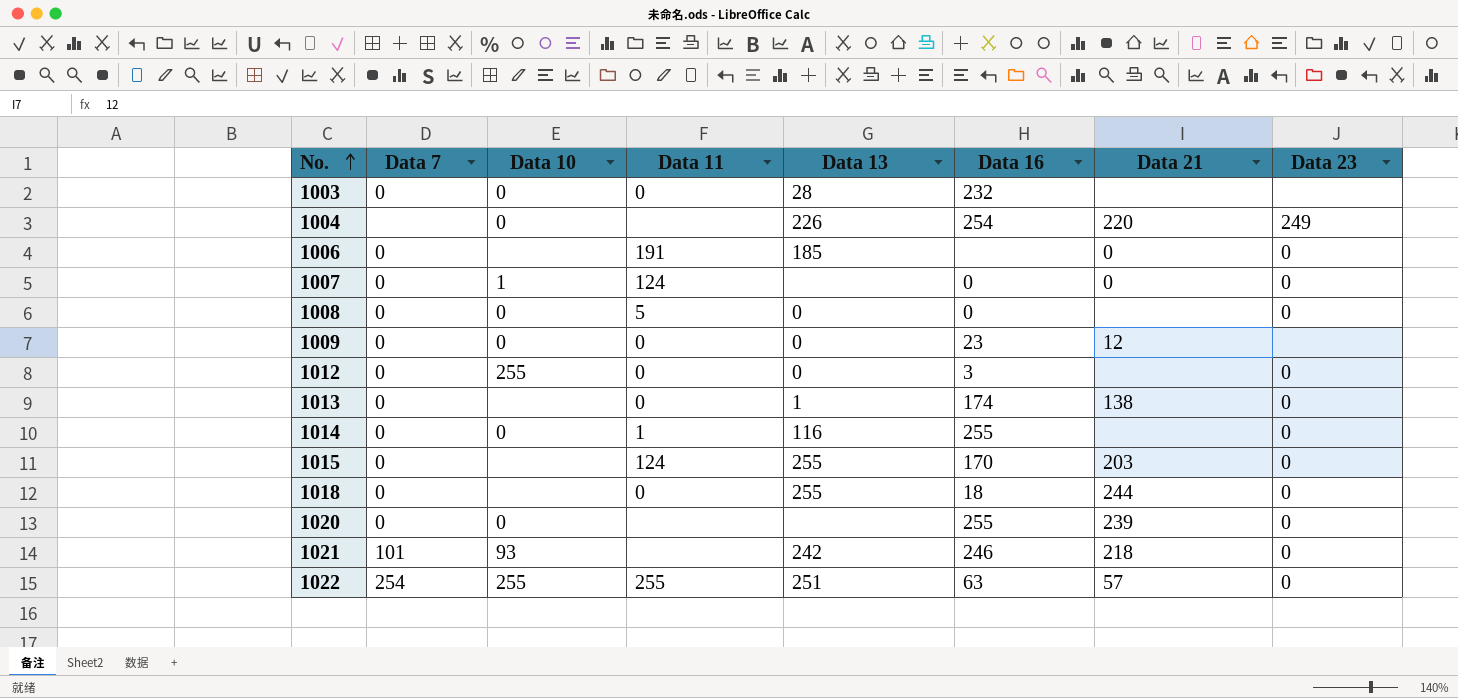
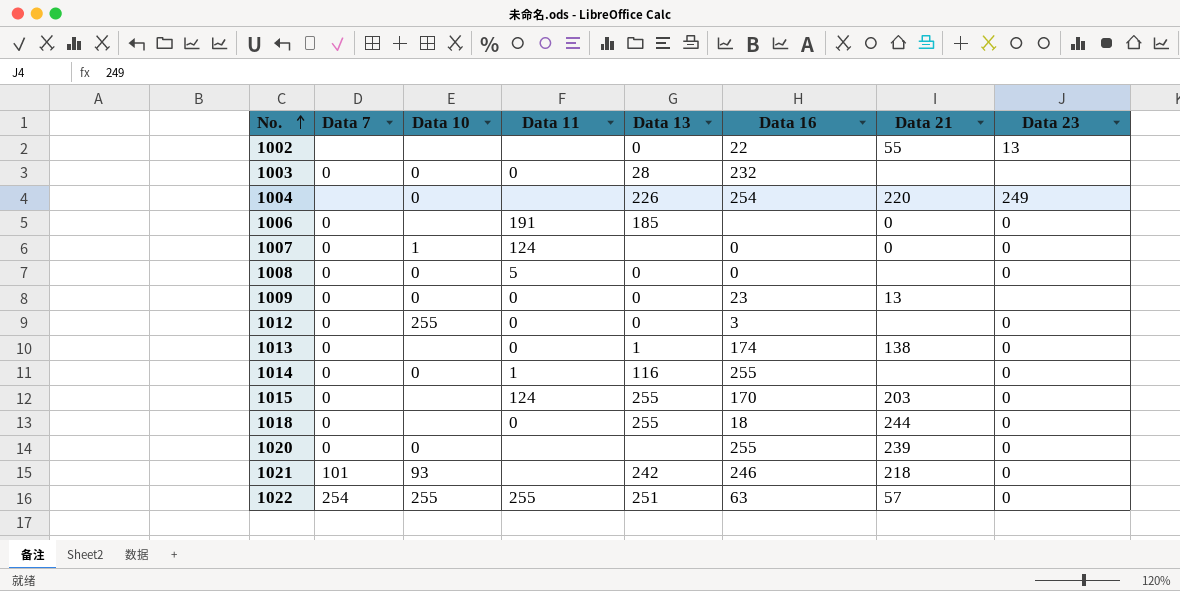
row 1002: none -> none | none | none | 0 | 22 | 55 | 13
1009 | Data 21: 12 -> 13

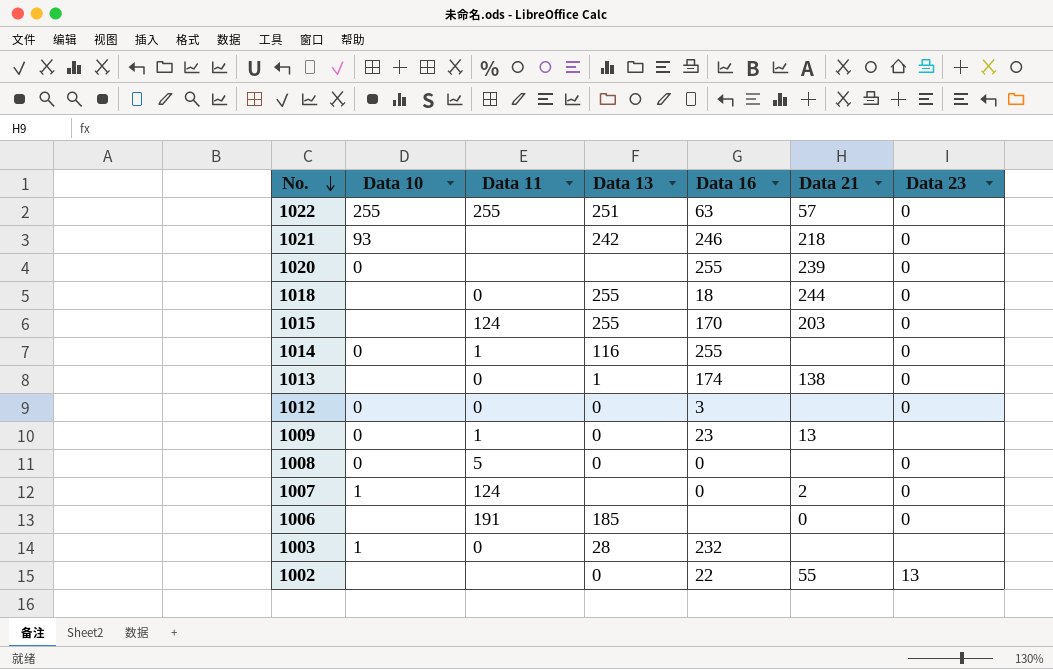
row order: No. ascending -> No. descending
column Data 7 | position: 2 -> none
row 1004: none | 0 | none | 226 | 254 | 220 | 249 -> none
1012 | Data 10: 255 -> 0
1009 | Data 11: 0 -> 1
1007 | Data 21: 0 -> 2
1003 | Data 10: 0 -> 1

